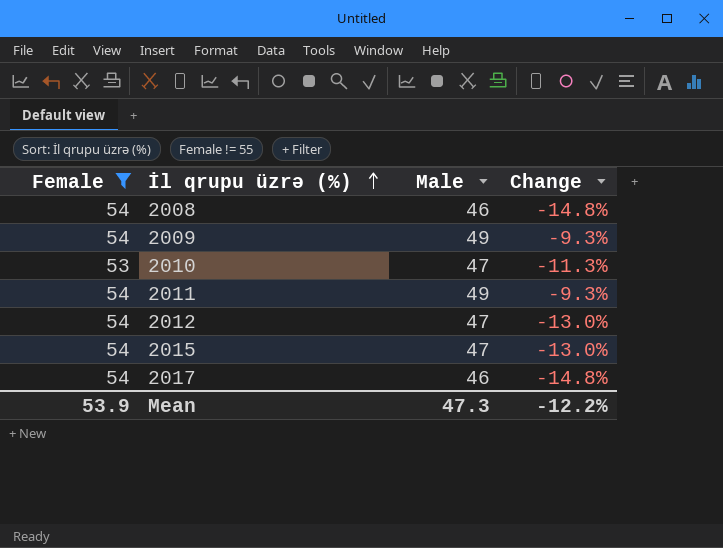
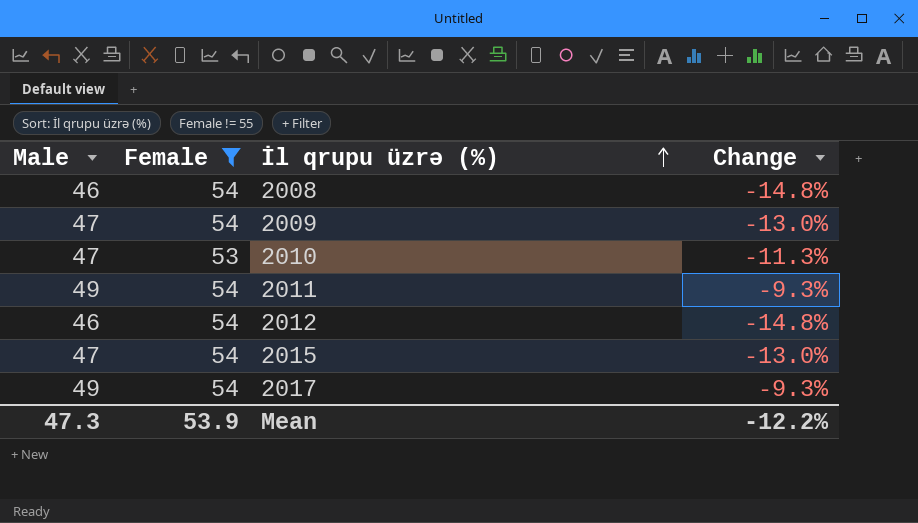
column Male | position: 3 -> 1
2009 | Male: 49 -> 47
2009 | Change: -9.3% -> -13.0%
2012 | Male: 47 -> 46
2012 | Change: -13.0% -> -14.8%
2017 | Male: 46 -> 49
2017 | Change: -14.8% -> -9.3%

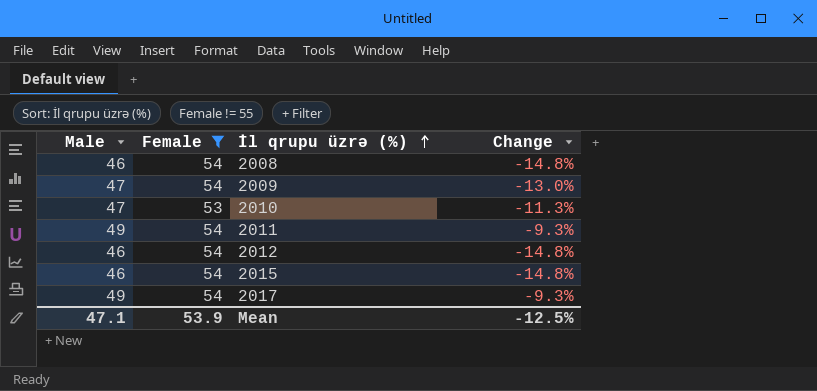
2015 | Male: 47 -> 46
2015 | Change: -13.0% -> -14.8%
Mean | Male: 47.3 -> 47.1
Mean | Change: -12.2% -> -12.5%

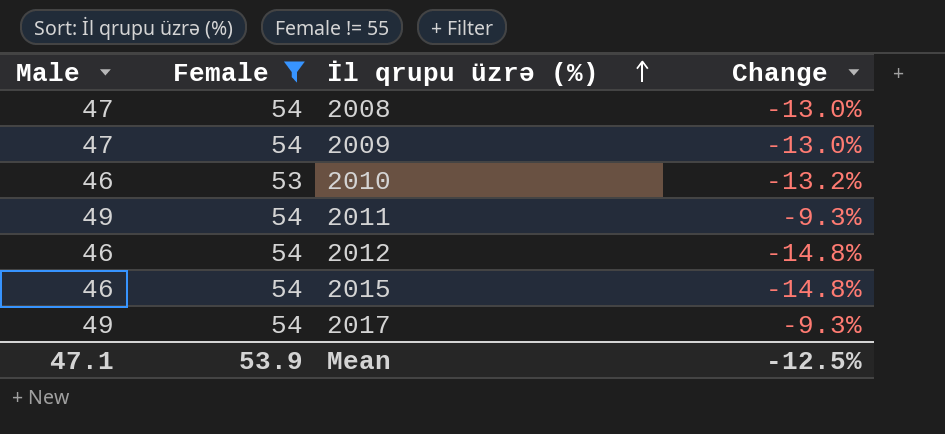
2008 | Male: 46 -> 47
2008 | Change: -14.8% -> -13.0%
2010 | Male: 47 -> 46
2010 | Change: -11.3% -> -13.2%

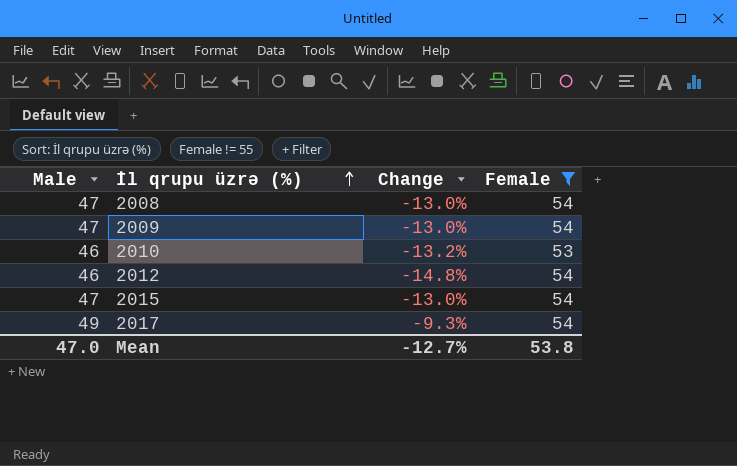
column Female | position: 2 -> 4
row 2011: 49 | 54 | -9.3% -> none
2015 | Male: 46 -> 47
2015 | Change: -14.8% -> -13.0%
Mean | Male: 47.1 -> 47.0
Mean | Change: -12.5% -> -12.7%
Mean | Female: 53.9 -> 53.8

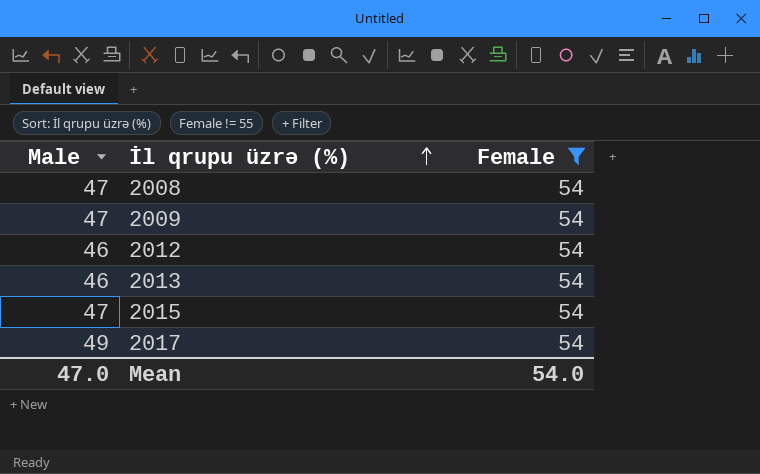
column Change | formula: ([Male] - [Female]) / [Female] -> none
row 2010: 46 | -13.2% | 53 -> none
row 2013: none -> 46 | 54
Mean | Female: 53.8 -> 54.0

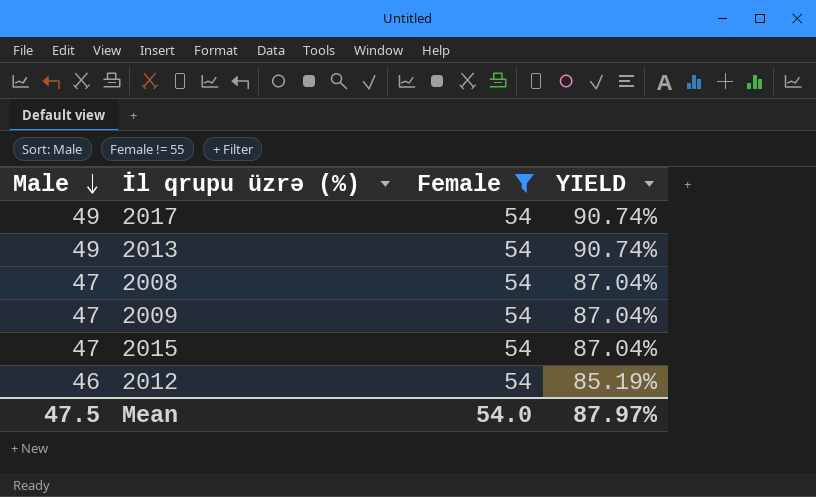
row order: İl qrupu üzrə (%) ascending -> Male descending
column YIELD | formula: none -> [Male] / [Female]
2013 | Male: 46 -> 49
Mean | Male: 47.0 -> 47.5

